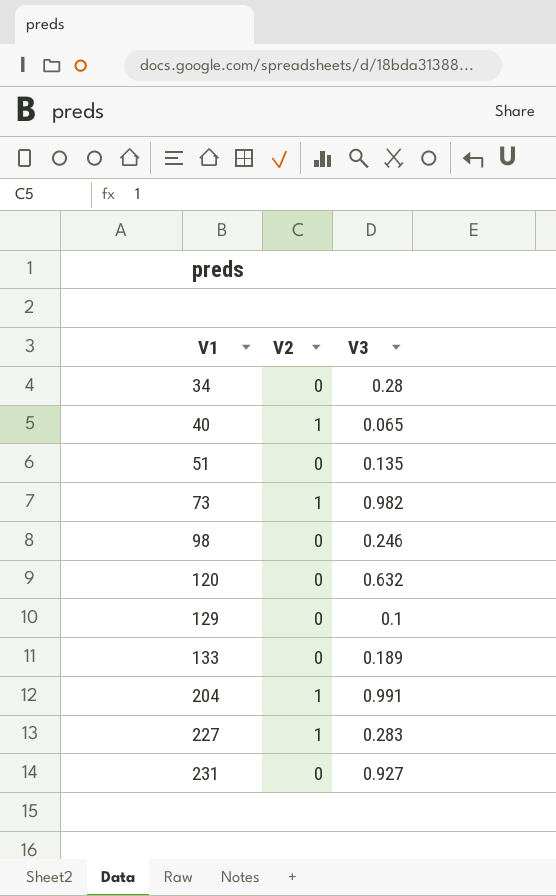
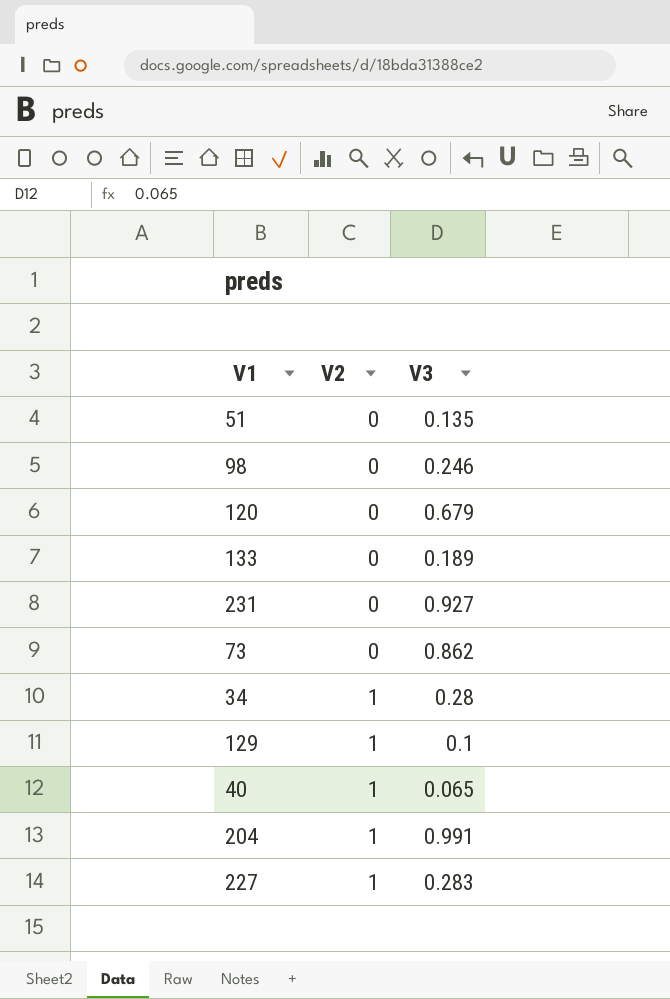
row order: V1 ascending -> V2 ascending
120 | V3: 0.632 -> 0.679
73 | V2: 1 -> 0
73 | V3: 0.982 -> 0.862
34 | V2: 0 -> 1
129 | V2: 0 -> 1

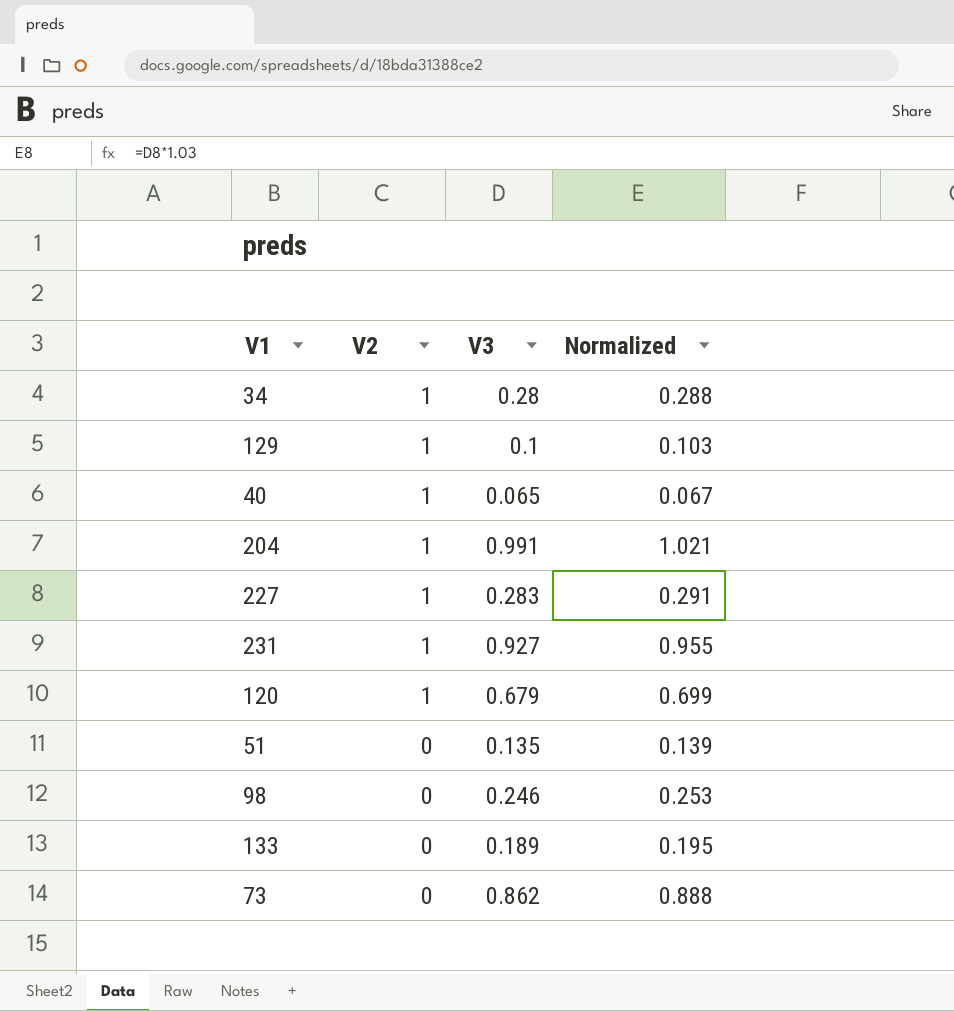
row order: V2 ascending -> V2 descending
column Normalized | formula: none -> [V3] * 1.03
231 | V2: 0 -> 1
120 | V2: 0 -> 1

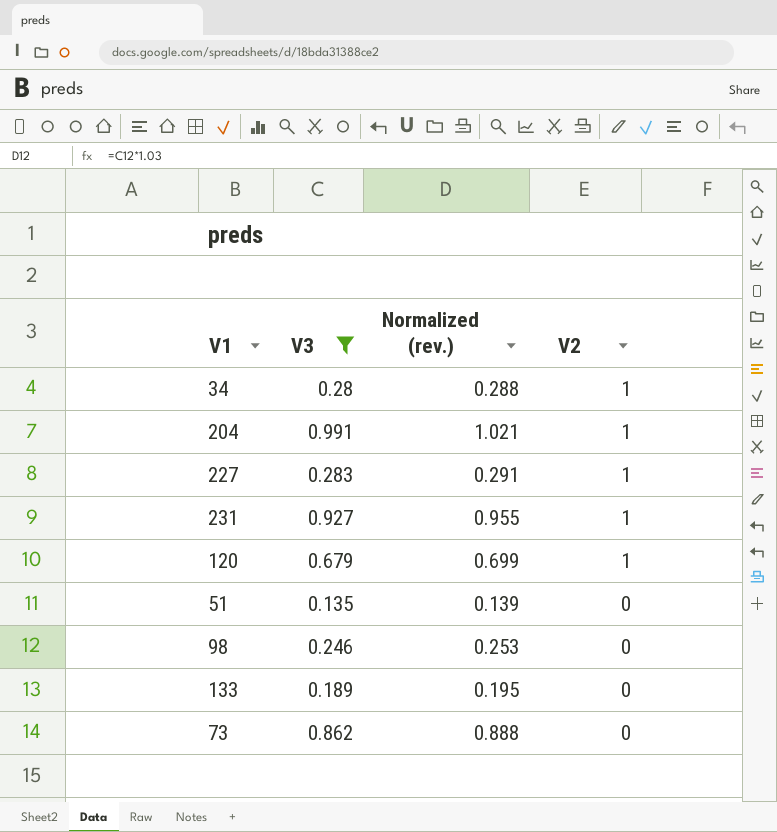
filter: none -> V3 >= 0.135
column name: Normalized -> Normalized (rev.)
column V2 | position: 2 -> 4

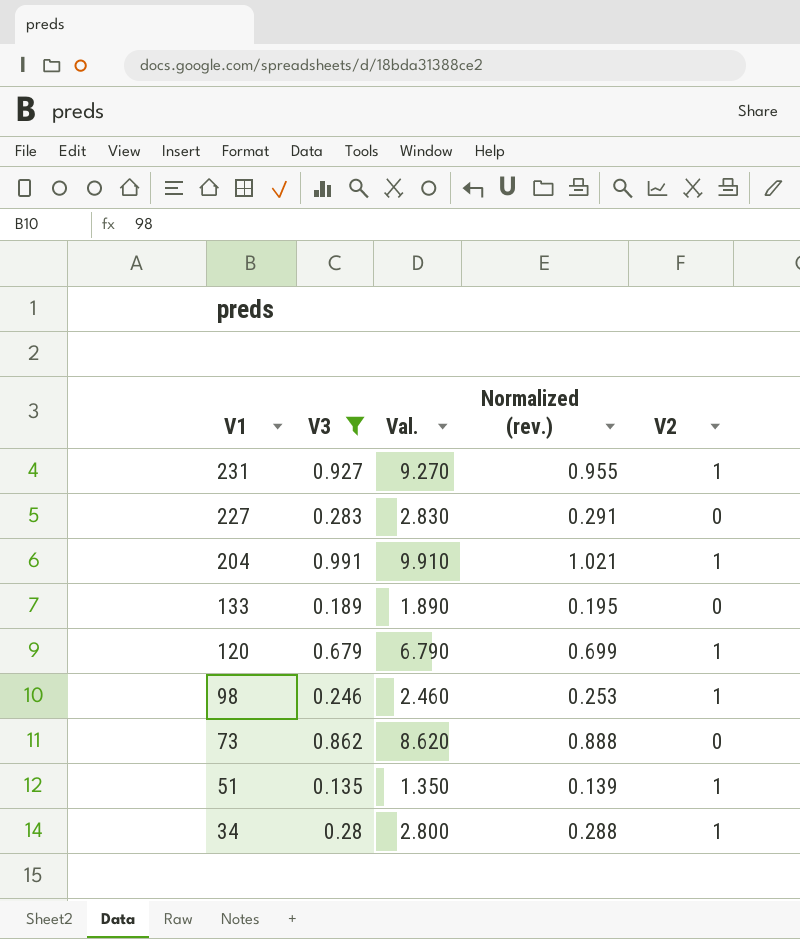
row order: V2 descending -> V1 descending
column Val. | formula: none -> [V3] * 10
227 | V2: 1 -> 0
98 | V2: 0 -> 1
51 | V2: 0 -> 1

